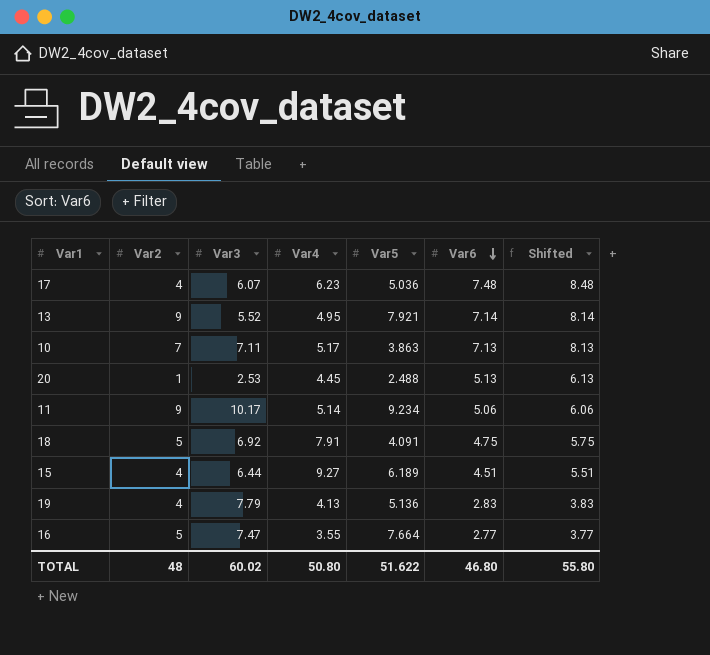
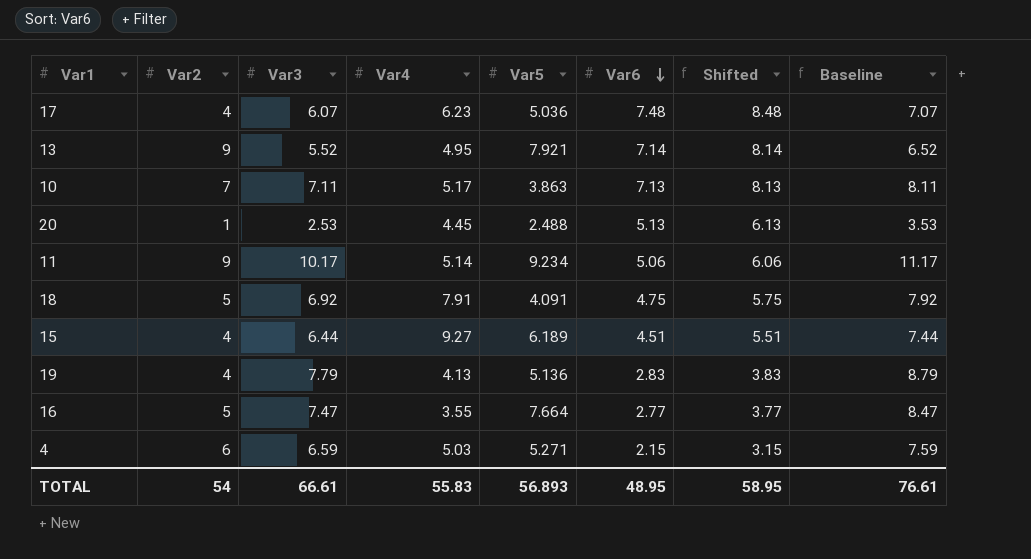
column Baseline | formula: none -> [Var3] + 1
row 4: none -> 6 | 6.59 | 5.03 | 5.271 | 2.15 | 3.15 | 7.59
TOTAL | Var2: 48 -> 54
TOTAL | Var3: 60.02 -> 66.61
TOTAL | Var4: 50.80 -> 55.83
TOTAL | Var5: 51.622 -> 56.893
TOTAL | Var6: 46.80 -> 48.95
TOTAL | Shifted: 55.80 -> 58.95

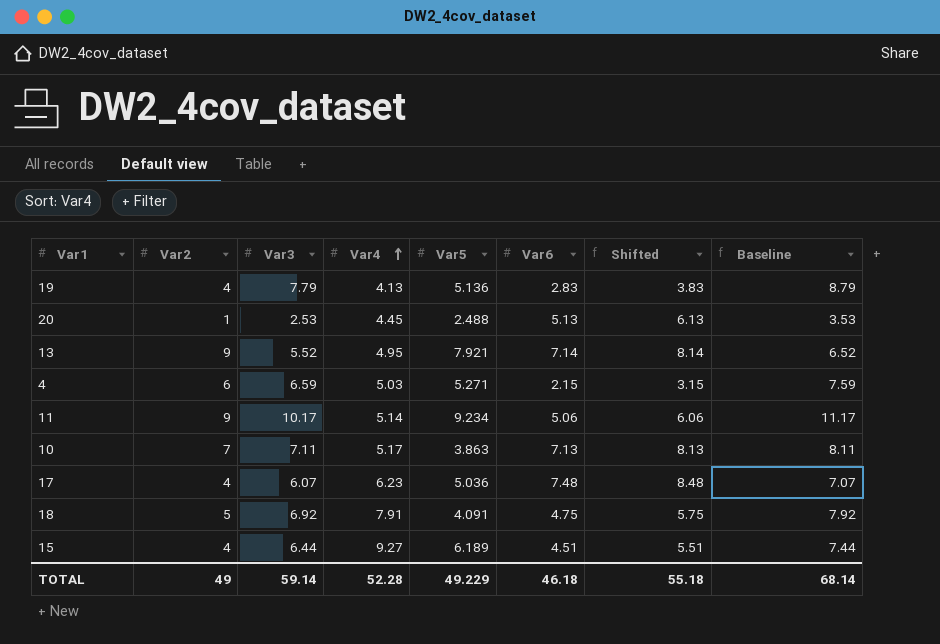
row order: Var6 descending -> Var4 ascending
row 16: 5 | 7.47 | 3.55 | 7.664 | 2.77 | 3.77 | 8.47 -> none
TOTAL | Var2: 54 -> 49
TOTAL | Var3: 66.61 -> 59.14
TOTAL | Var4: 55.83 -> 52.28
TOTAL | Var5: 56.893 -> 49.229
TOTAL | Var6: 48.95 -> 46.18
TOTAL | Shifted: 58.95 -> 55.18
TOTAL | Baseline: 76.61 -> 68.14

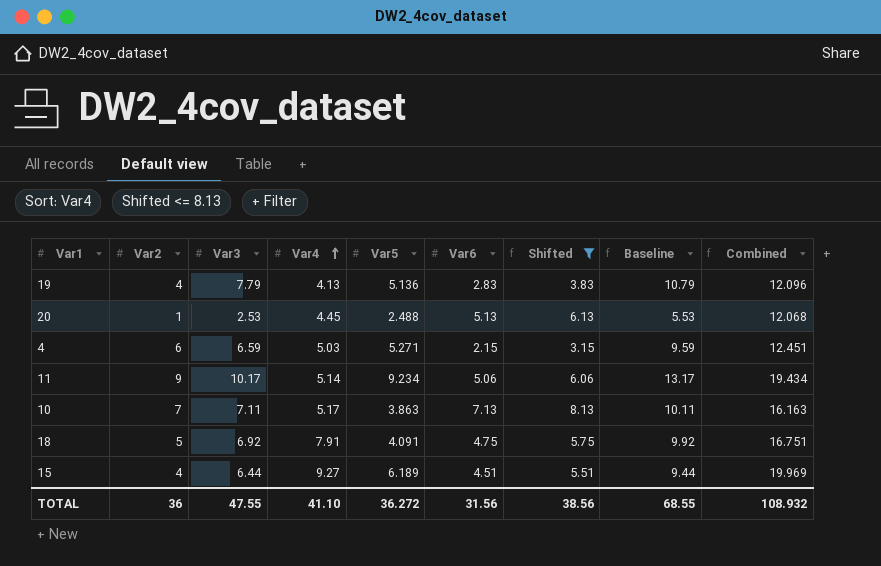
filter: none -> Shifted <= 8.13
column Baseline | formula: [Var3] + 1 -> [Var3] + 3
column Combined | formula: none -> [Var4] + [Var5] + [Var6]
TOTAL | Var2: 49 -> 36
TOTAL | Var3: 59.14 -> 47.55
TOTAL | Var4: 52.28 -> 41.10
TOTAL | Var5: 49.229 -> 36.272
TOTAL | Var6: 46.18 -> 31.56
TOTAL | Shifted: 55.18 -> 38.56
TOTAL | Baseline: 68.14 -> 68.55

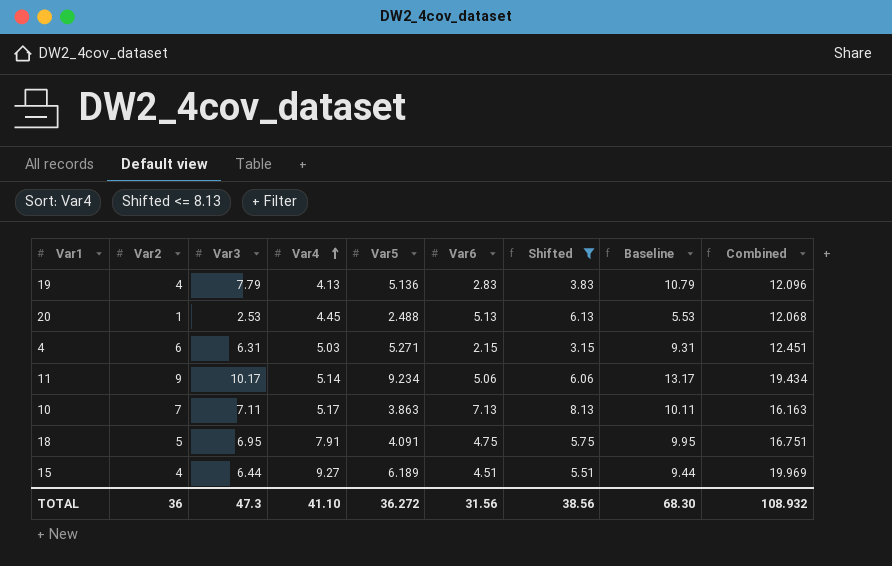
4 | Var3: 6.59 -> 6.31
4 | Baseline: 9.59 -> 9.31
18 | Var3: 6.92 -> 6.95
18 | Baseline: 9.92 -> 9.95
TOTAL | Var3: 47.55 -> 47.3
TOTAL | Baseline: 68.55 -> 68.30

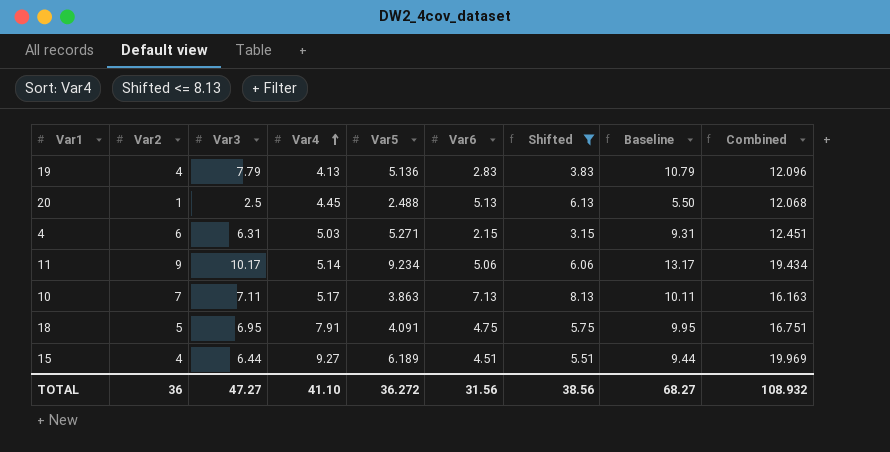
20 | Var3: 2.53 -> 2.5
20 | Baseline: 5.53 -> 5.50
TOTAL | Var3: 47.3 -> 47.27
TOTAL | Baseline: 68.30 -> 68.27

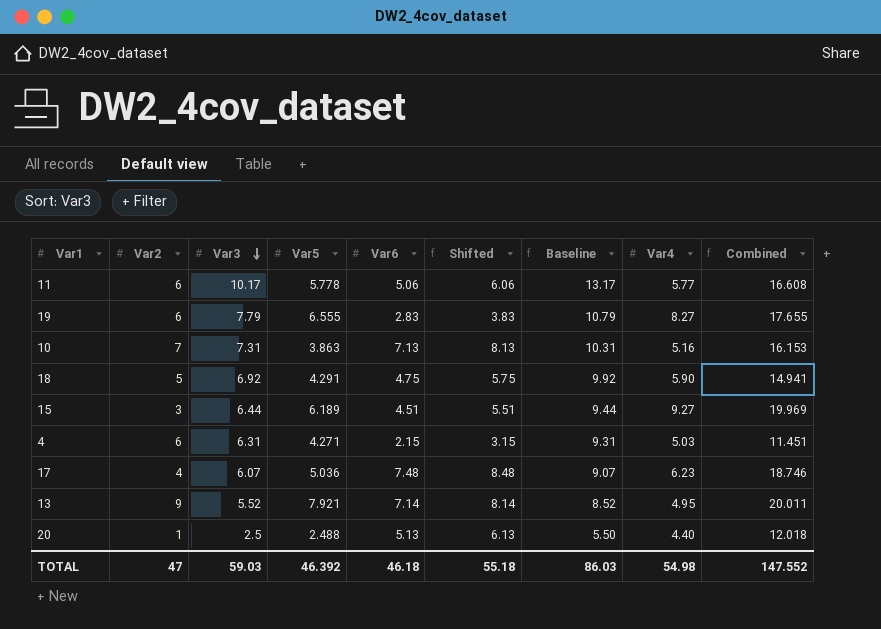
filter: Shifted <= 8.13 -> none
row order: Var4 ascending -> Var3 descending
column Var4 | position: 4 -> 8
11 | Var2: 9 -> 6
11 | Var5: 9.234 -> 5.778
11 | Var4: 5.14 -> 5.77
11 | Combined: 19.434 -> 16.608
19 | Var2: 4 -> 6
19 | Var5: 5.136 -> 6.555
19 | Var4: 4.13 -> 8.27
19 | Combined: 12.096 -> 17.655
10 | Var3: 7.11 -> 7.31
10 | Baseline: 10.11 -> 10.31
10 | Var4: 5.17 -> 5.16
10 | Combined: 16.163 -> 16.153
18 | Var3: 6.95 -> 6.92
18 | Var5: 4.091 -> 4.291
18 | Baseline: 9.95 -> 9.92
18 | Var4: 7.91 -> 5.90
18 | Combined: 16.751 -> 14.941
15 | Var2: 4 -> 3
4 | Var5: 5.271 -> 4.271
4 | Combined: 12.451 -> 11.451
20 | Var4: 4.45 -> 4.40
20 | Combined: 12.068 -> 12.018
TOTAL | Var2: 36 -> 47
TOTAL | Var3: 47.27 -> 59.03
TOTAL | Var5: 36.272 -> 46.392
TOTAL | Var6: 31.56 -> 46.18
TOTAL | Shifted: 38.56 -> 55.18
TOTAL | Baseline: 68.27 -> 86.03
TOTAL | Var4: 41.10 -> 54.98
TOTAL | Combined: 108.932 -> 147.552

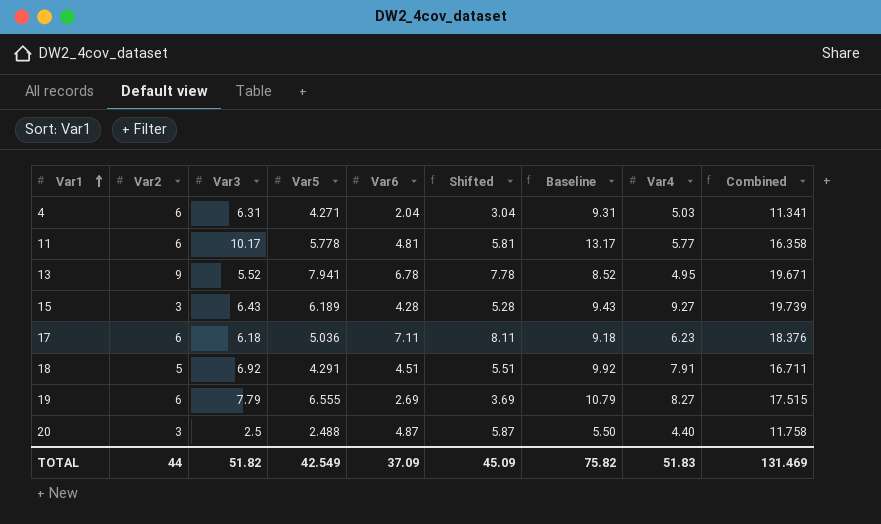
row order: Var3 descending -> Var1 ascending
row 10: 7 | 7.31 | 3.863 | 7.13 | 8.13 | 10.31 | 5.16 | 16.153 -> none
4 | Var6: 2.15 -> 2.04
4 | Shifted: 3.15 -> 3.04
4 | Combined: 11.451 -> 11.341
11 | Var6: 5.06 -> 4.81
11 | Shifted: 6.06 -> 5.81
11 | Combined: 16.608 -> 16.358
13 | Var5: 7.921 -> 7.941
13 | Var6: 7.14 -> 6.78
13 | Shifted: 8.14 -> 7.78
13 | Combined: 20.011 -> 19.671
15 | Var3: 6.44 -> 6.43
15 | Var6: 4.51 -> 4.28
15 | Shifted: 5.51 -> 5.28
15 | Baseline: 9.44 -> 9.43
15 | Combined: 19.969 -> 19.739
17 | Var2: 4 -> 6
17 | Var3: 6.07 -> 6.18
17 | Var6: 7.48 -> 7.11
17 | Shifted: 8.48 -> 8.11
17 | Baseline: 9.07 -> 9.18
17 | Combined: 18.746 -> 18.376
18 | Var6: 4.75 -> 4.51
18 | Shifted: 5.75 -> 5.51
18 | Var4: 5.90 -> 7.91
18 | Combined: 14.941 -> 16.711
19 | Var6: 2.83 -> 2.69
19 | Shifted: 3.83 -> 3.69
19 | Combined: 17.655 -> 17.515
20 | Var2: 1 -> 3
20 | Var6: 5.13 -> 4.87
20 | Shifted: 6.13 -> 5.87
20 | Combined: 12.018 -> 11.758
TOTAL | Var2: 47 -> 44
TOTAL | Var3: 59.03 -> 51.82
TOTAL | Var5: 46.392 -> 42.549
TOTAL | Var6: 46.18 -> 37.09
TOTAL | Shifted: 55.18 -> 45.09
TOTAL | Baseline: 86.03 -> 75.82
TOTAL | Var4: 54.98 -> 51.83
TOTAL | Combined: 147.552 -> 131.469

